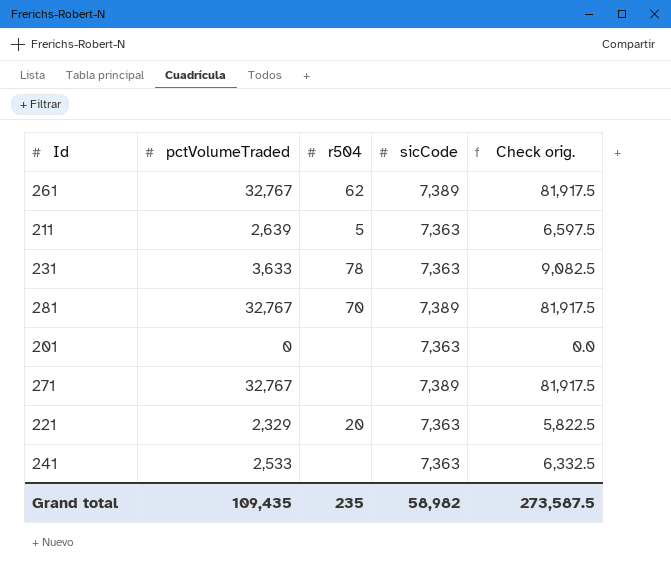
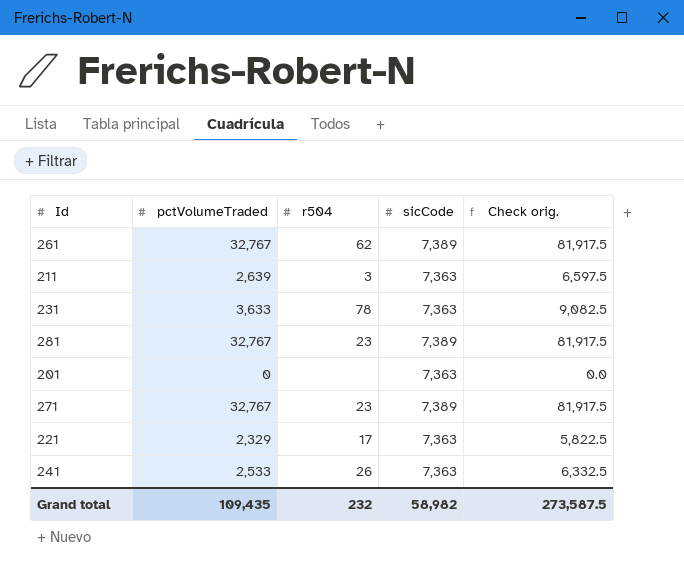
211 | r504: 5 -> 3
281 | r504: 70 -> 23
271 | r504: none -> 23
221 | r504: 20 -> 17
241 | r504: none -> 26
Grand total | r504: 235 -> 232

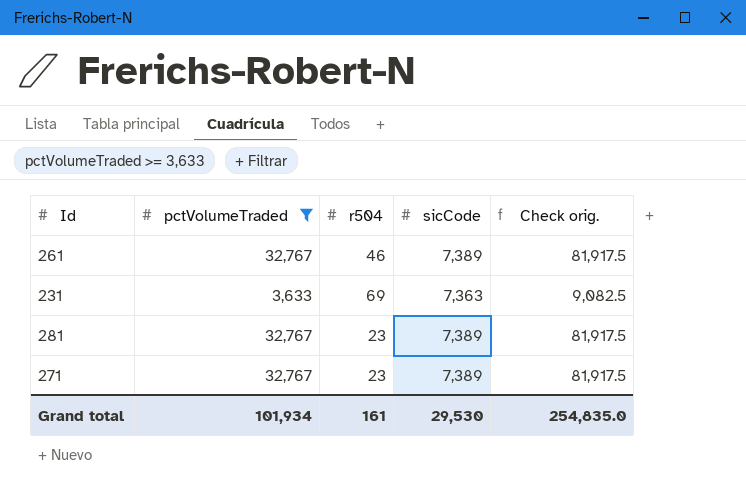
filter: none -> pctVolumeTraded >= 3,633
261 | r504: 62 -> 46
231 | r504: 78 -> 69
Grand total | pctVolumeTraded: 109,435 -> 101,934
Grand total | r504: 232 -> 161
Grand total | sicCode: 58,982 -> 29,530
Grand total | Check orig.: 273,587.5 -> 254,835.0

